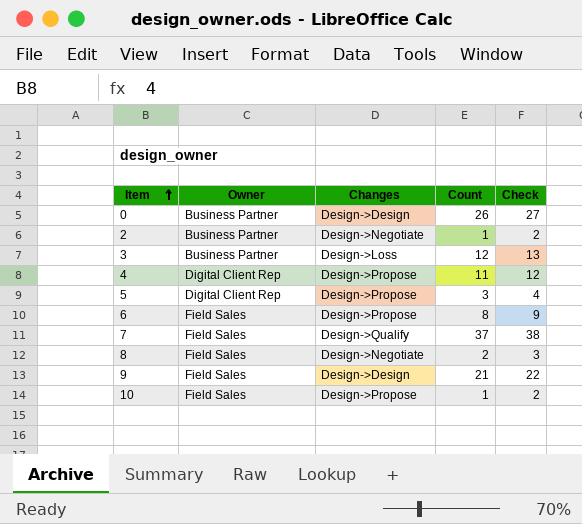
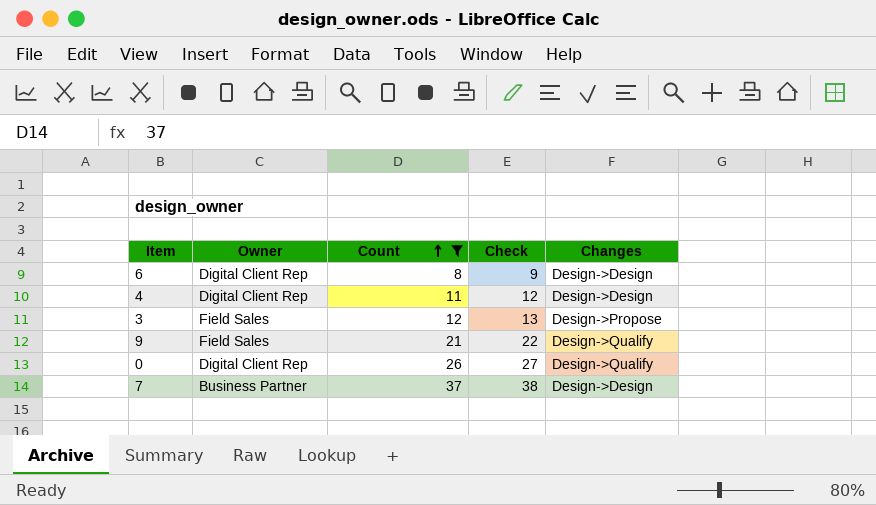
filter: none -> Count >= 8
row order: Item ascending -> Count ascending
column Changes | position: 3 -> 5
6 | Owner: Field Sales -> Digital Client Rep
6 | Changes: Design->Propose -> Design->Design
4 | Changes: Design->Propose -> Design->Design
3 | Owner: Business Partner -> Field Sales
3 | Changes: Design->Loss -> Design->Propose
9 | Changes: Design->Design -> Design->Qualify
0 | Owner: Business Partner -> Digital Client Rep
0 | Changes: Design->Design -> Design->Qualify
7 | Owner: Field Sales -> Business Partner
7 | Changes: Design->Qualify -> Design->Design

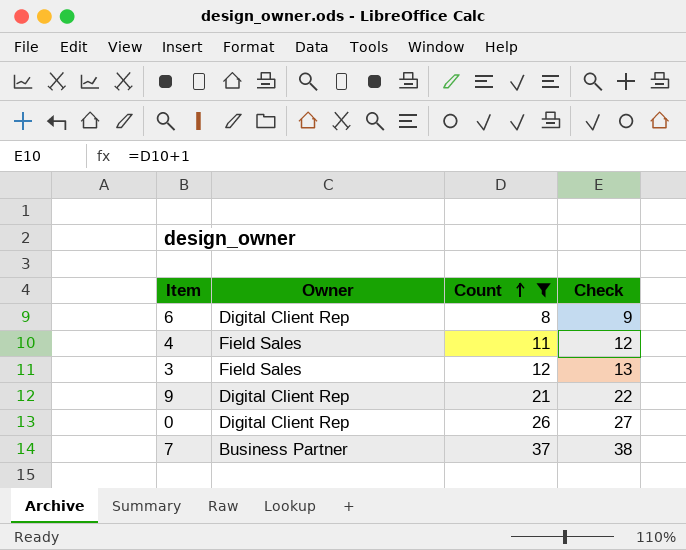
column Changes | position: 5 -> none
4 | Owner: Digital Client Rep -> Field Sales
9 | Owner: Field Sales -> Digital Client Rep

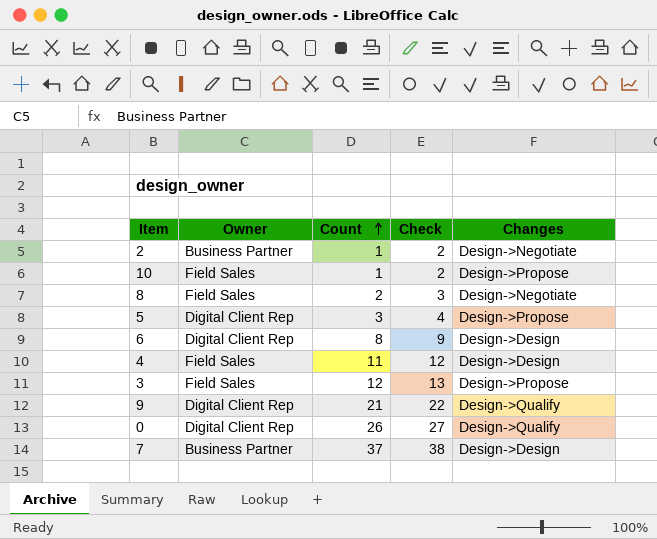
filter: Count >= 8 -> none
column Changes | position: none -> 5

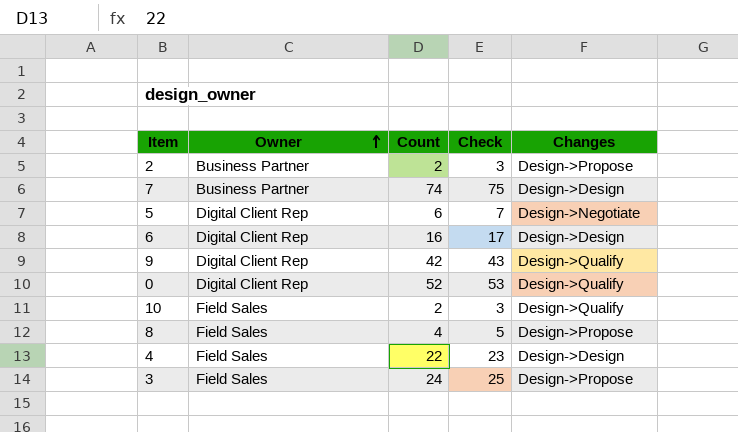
row order: Count ascending -> Owner ascending
2 | Count: 1 -> 2
2 | Check: 2 -> 3
2 | Changes: Design->Negotiate -> Design->Propose
7 | Count: 37 -> 74
7 | Check: 38 -> 75
5 | Count: 3 -> 6
5 | Check: 4 -> 7
5 | Changes: Design->Propose -> Design->Negotiate
6 | Count: 8 -> 16
6 | Check: 9 -> 17
9 | Count: 21 -> 42
9 | Check: 22 -> 43
0 | Count: 26 -> 52
0 | Check: 27 -> 53
10 | Count: 1 -> 2
10 | Check: 2 -> 3
10 | Changes: Design->Propose -> Design->Qualify
8 | Count: 2 -> 4
8 | Check: 3 -> 5
8 | Changes: Design->Negotiate -> Design->Propose
4 | Count: 11 -> 22
4 | Check: 12 -> 23
3 | Count: 12 -> 24
3 | Check: 13 -> 25

